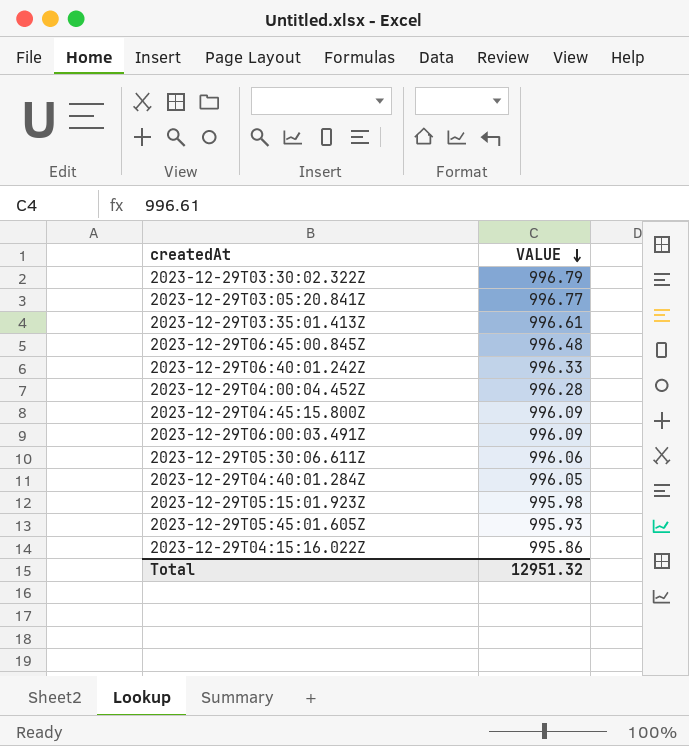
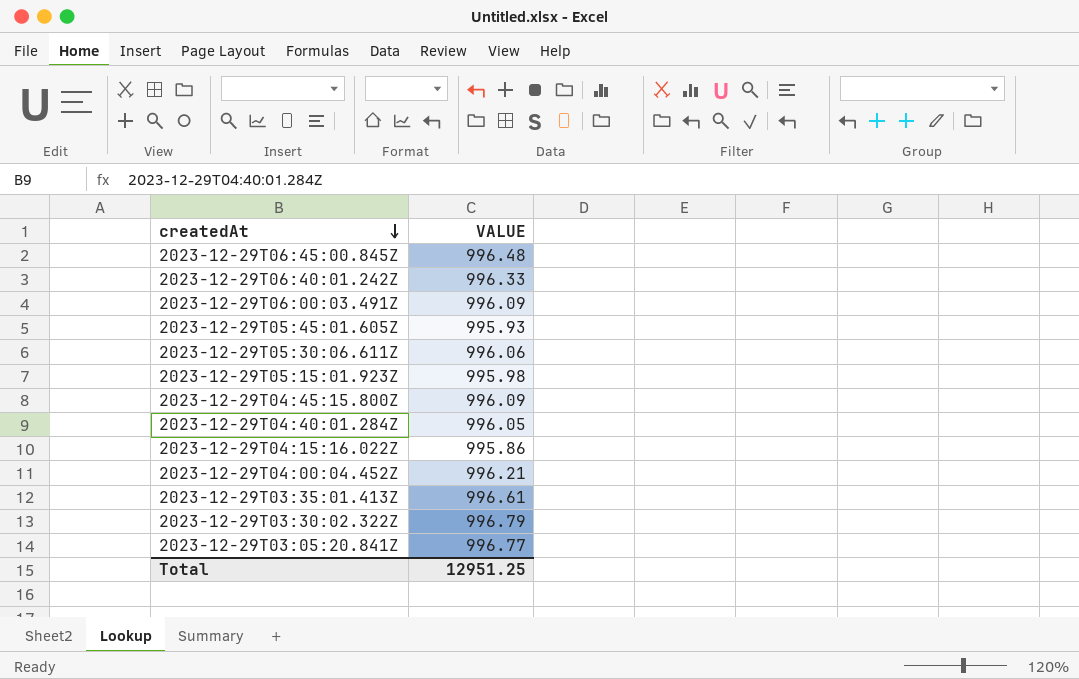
row order: VALUE descending -> createdAt descending
2023-12-29T04:00:04.452Z | VALUE: 996.28 -> 996.21
Total | VALUE: 12951.32 -> 12951.25

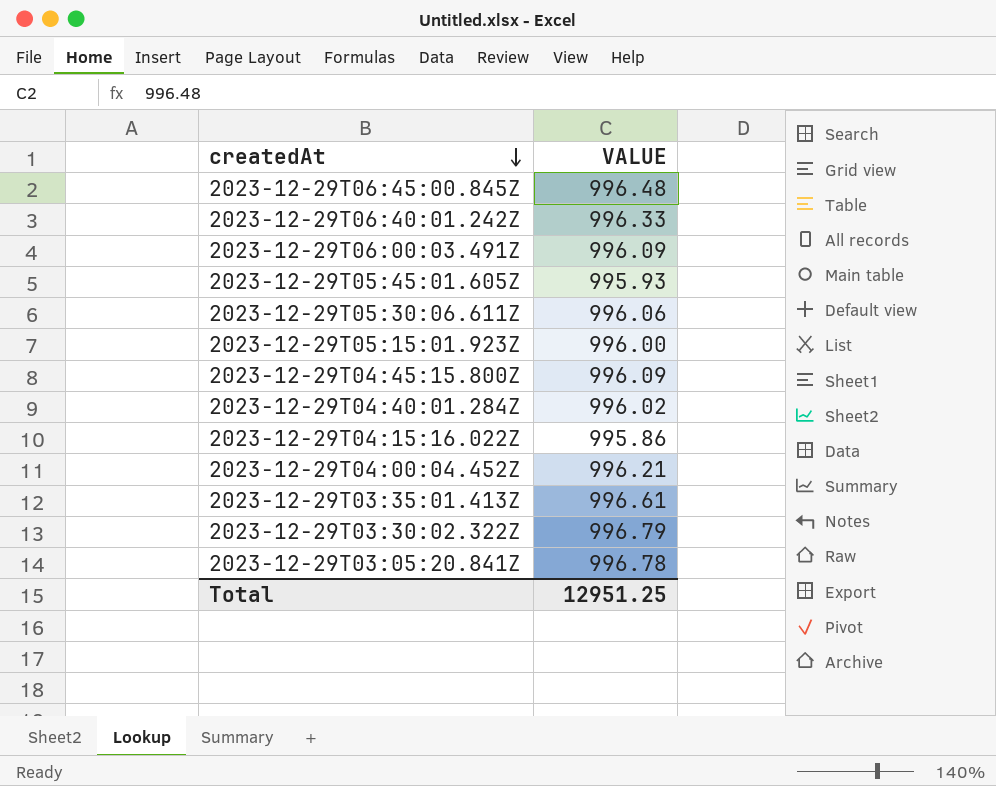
2023-12-29T05:15:01.923Z | VALUE: 995.98 -> 996.00
2023-12-29T04:40:01.284Z | VALUE: 996.05 -> 996.02
2023-12-29T03:05:20.841Z | VALUE: 996.77 -> 996.78

